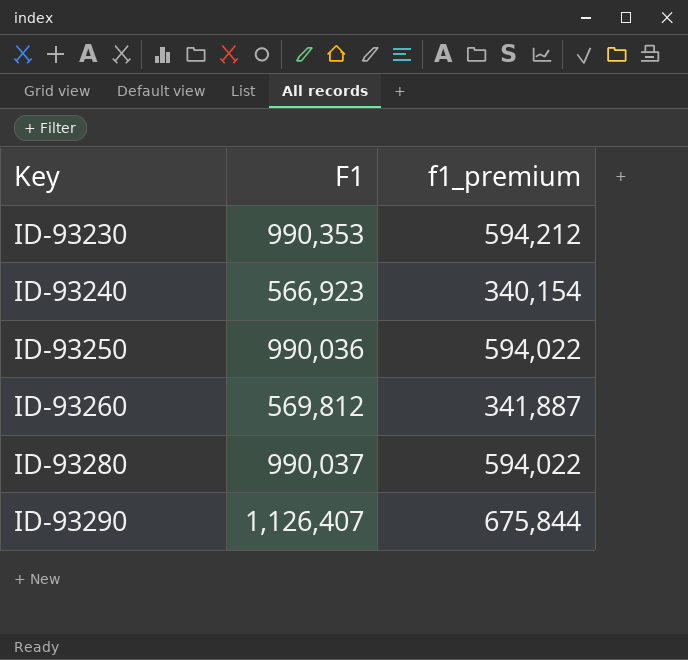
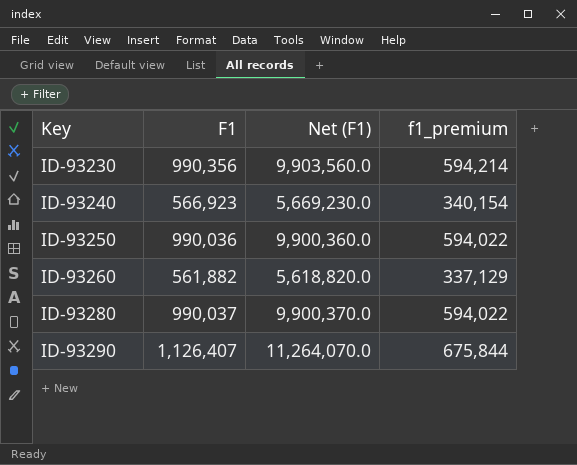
column Net (F1) | formula: none -> [F1] * 10
ID-93230 | F1: 990,353 -> 990,356
ID-93230 | f1_premium: 594,212 -> 594,214
ID-93260 | F1: 569,812 -> 561,882
ID-93260 | f1_premium: 341,887 -> 337,129

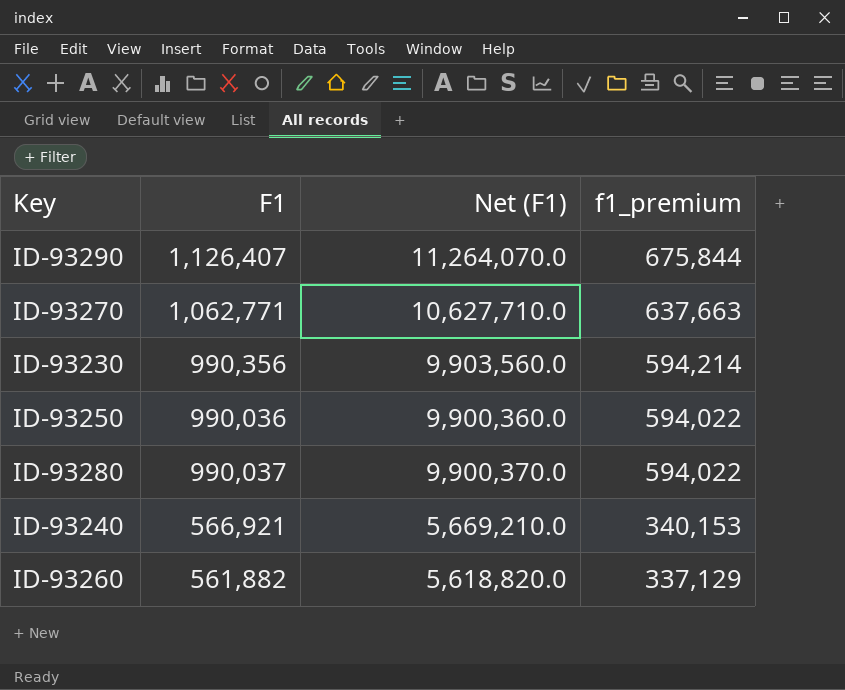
row order: Key ascending -> f1_premium descending
row ID-93270: none -> 1,062,771 | 10,627,710.0 | 637,663
ID-93240 | F1: 566,923 -> 566,921
ID-93240 | Net (F1): 5,669,230.0 -> 5,669,210.0
ID-93240 | f1_premium: 340,154 -> 340,153

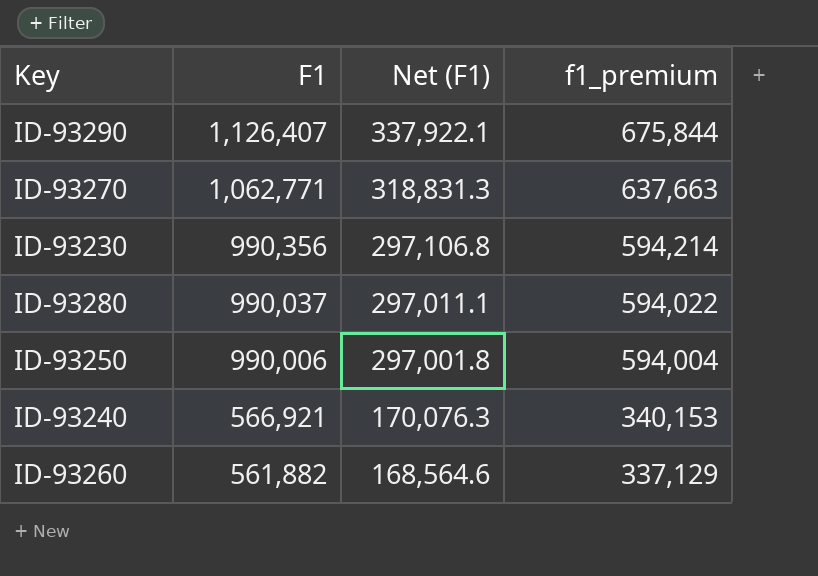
row order: f1_premium descending -> F1 descending
column Net (F1) | formula: [F1] * 10 -> [F1] * 0.3
ID-93250 | F1: 990,036 -> 990,006
ID-93250 | f1_premium: 594,022 -> 594,004

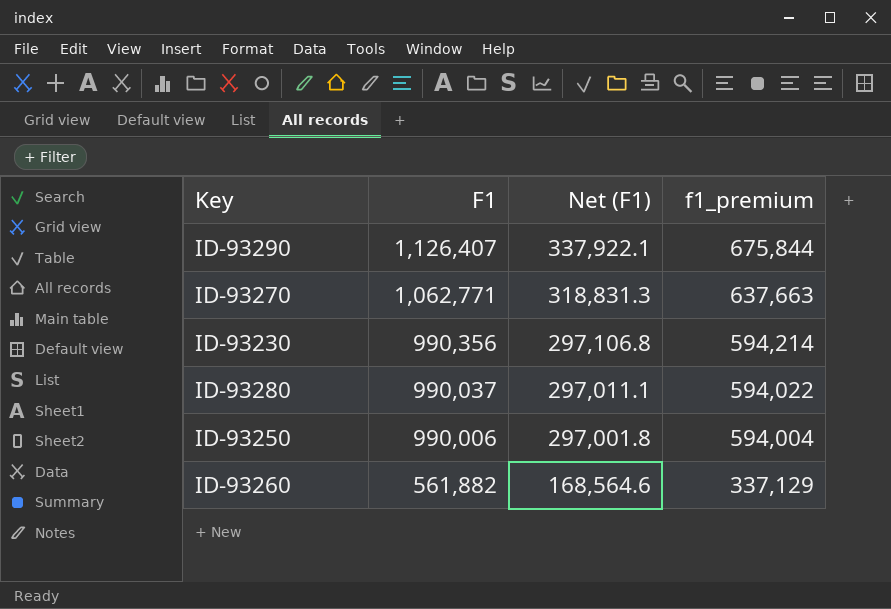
row ID-93240: 566,921 | 170,076.3 | 340,153 -> none

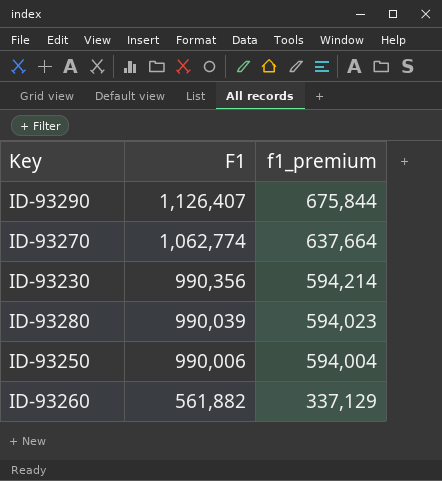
column Net (F1) | formula: [F1] * 0.3 -> none
ID-93270 | F1: 1,062,771 -> 1,062,774
ID-93270 | f1_premium: 637,663 -> 637,664
ID-93280 | F1: 990,037 -> 990,039
ID-93280 | f1_premium: 594,022 -> 594,023

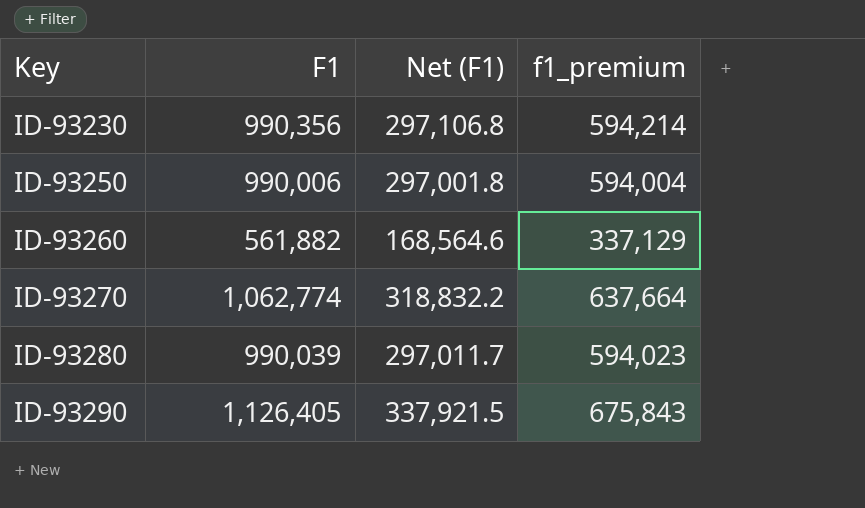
row order: F1 descending -> Key ascending
column Net (F1) | formula: none -> [F1] * 0.3
ID-93290 | F1: 1,126,407 -> 1,126,405
ID-93290 | f1_premium: 675,844 -> 675,843

